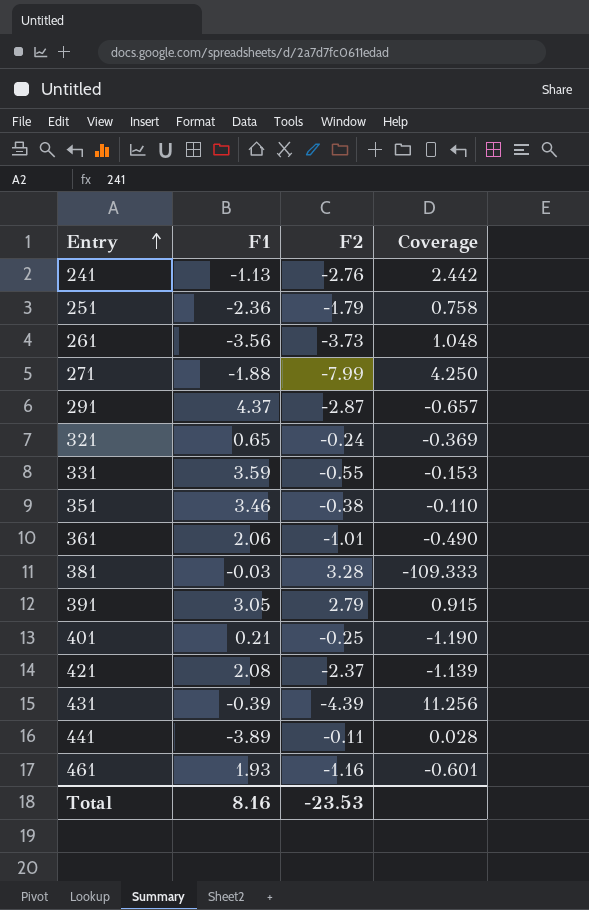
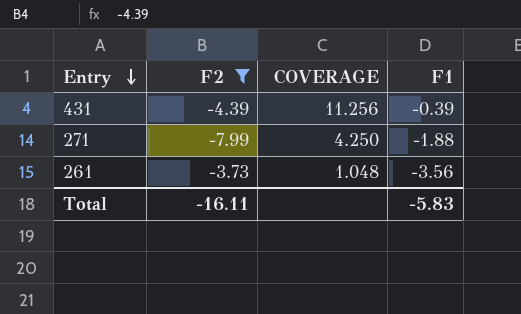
filter: none -> F2 <= -3.73
row order: Entry ascending -> Entry descending
column name: Coverage -> COVERAGE
column F1 | position: 2 -> 4
Total | F2: -23.53 -> -16.11
Total | F1: 8.16 -> -5.83

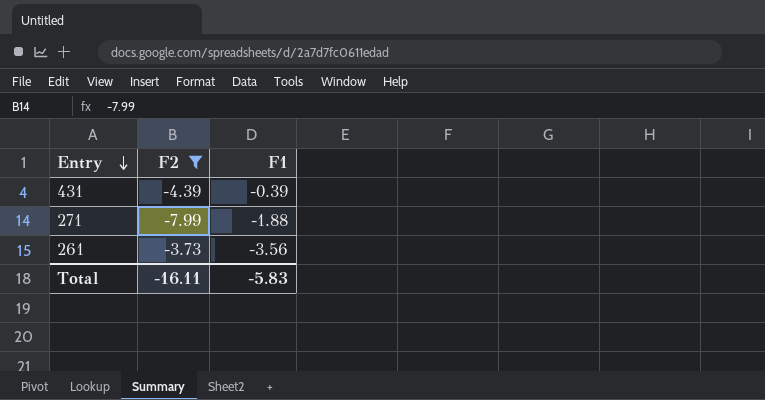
column COVERAGE | formula: [F2] / [F1] -> none

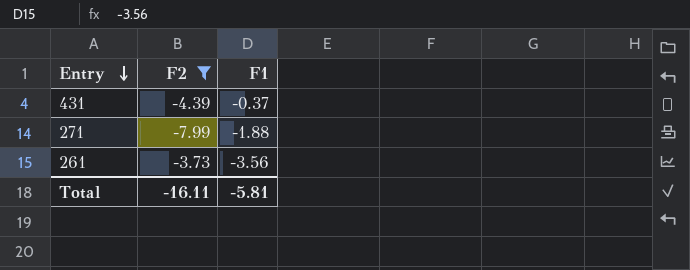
431 | F1: -0.39 -> -0.37
Total | F1: -5.83 -> -5.81

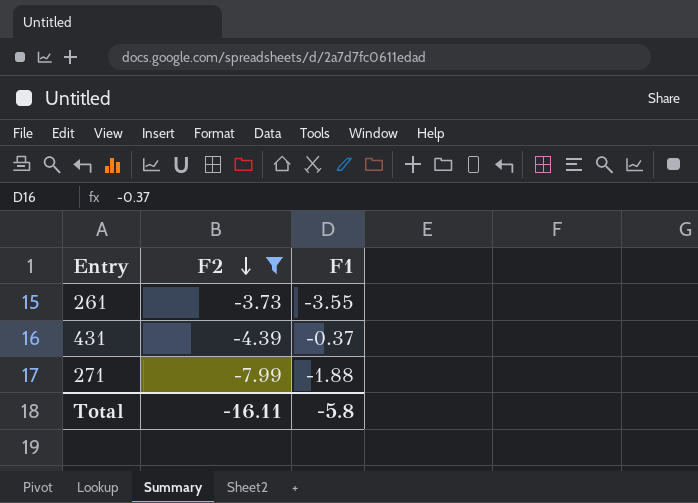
row order: Entry descending -> F2 descending
261 | F1: -3.56 -> -3.55
Total | F1: -5.81 -> -5.8

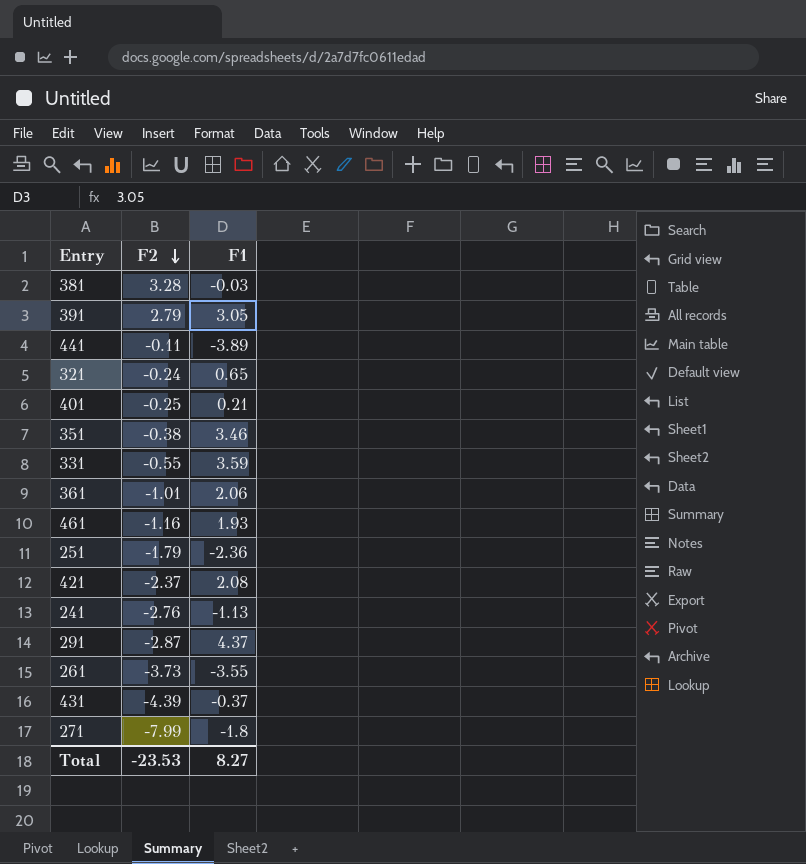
filter: F2 <= -3.73 -> none
271 | F1: -1.88 -> -1.8
Total | F2: -16.11 -> -23.53
Total | F1: -5.8 -> 8.27

